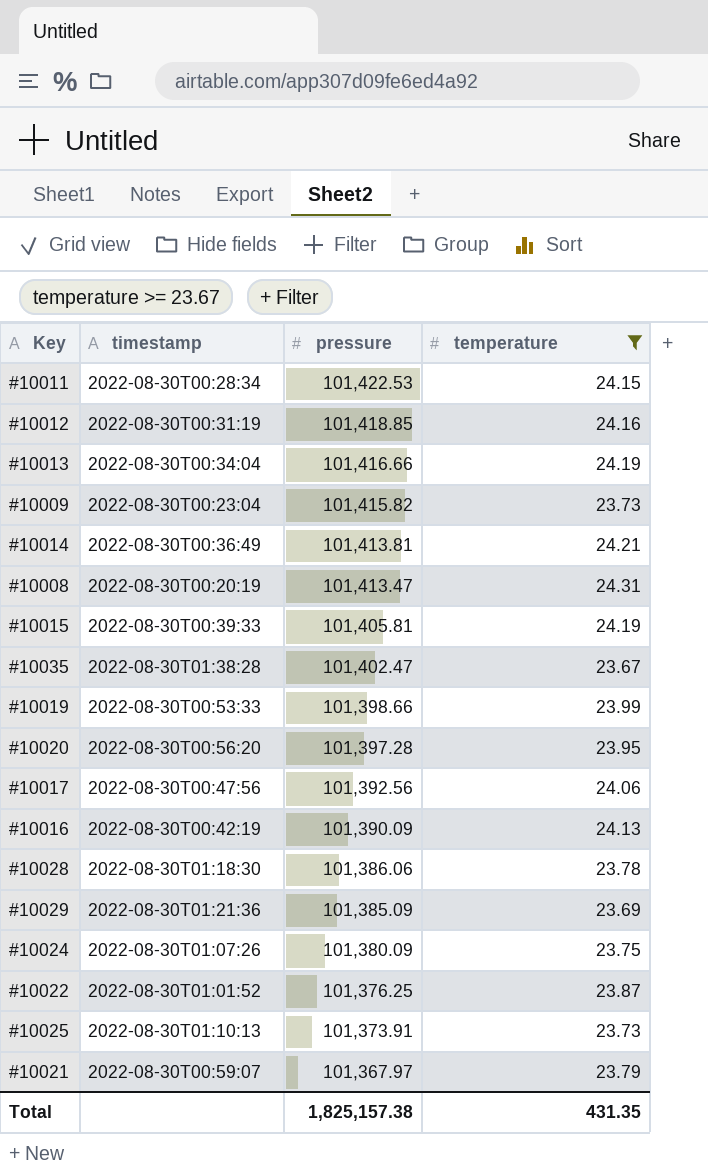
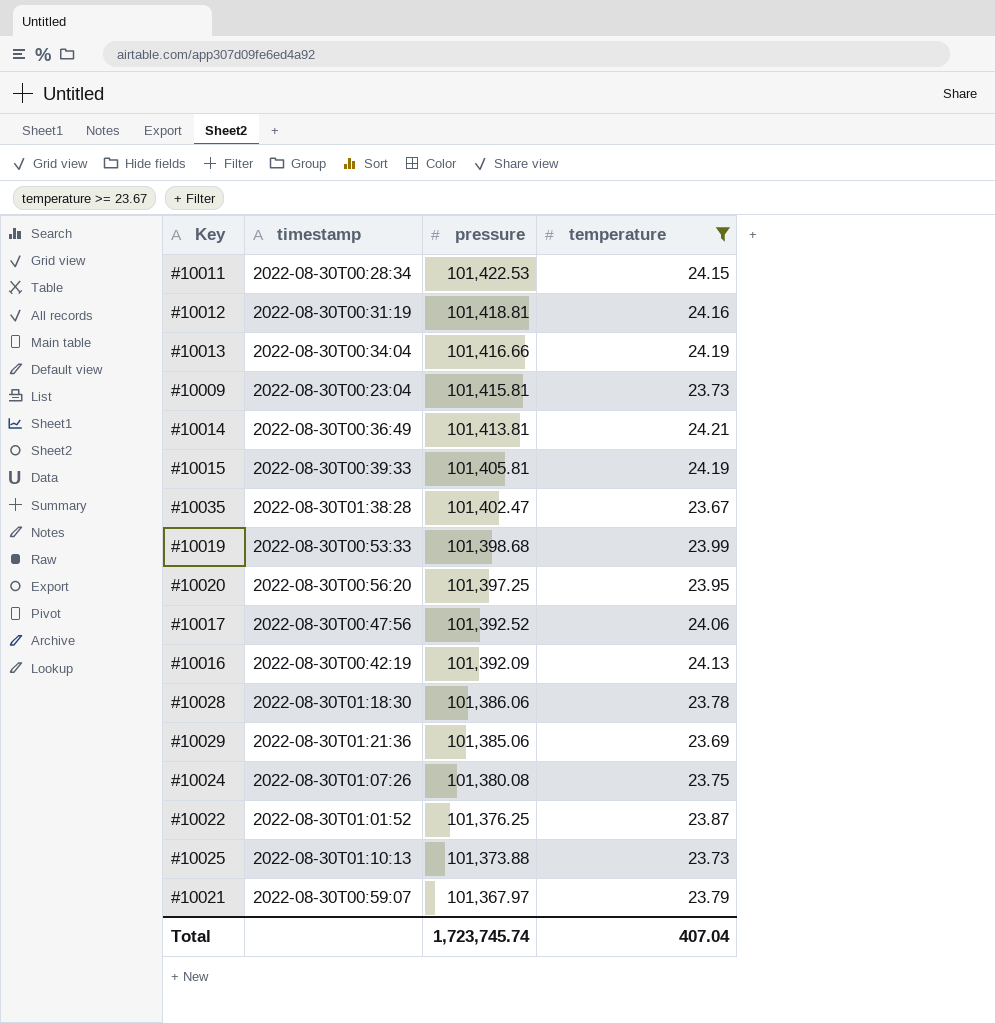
row #10008: 2022-08-30T00:20:19 | 101,413.47 | 24.31 -> none
#10012 | pressure: 101,418.85 -> 101,418.81
#10009 | pressure: 101,415.82 -> 101,415.81
#10019 | pressure: 101,398.66 -> 101,398.68
#10020 | pressure: 101,397.28 -> 101,397.25
#10017 | pressure: 101,392.56 -> 101,392.52
#10016 | pressure: 101,390.09 -> 101,392.09
#10029 | pressure: 101,385.09 -> 101,385.06
#10024 | pressure: 101,380.09 -> 101,380.08
#10025 | pressure: 101,373.91 -> 101,373.88
Total | pressure: 1,825,157.38 -> 1,723,745.74
Total | temperature: 431.35 -> 407.04

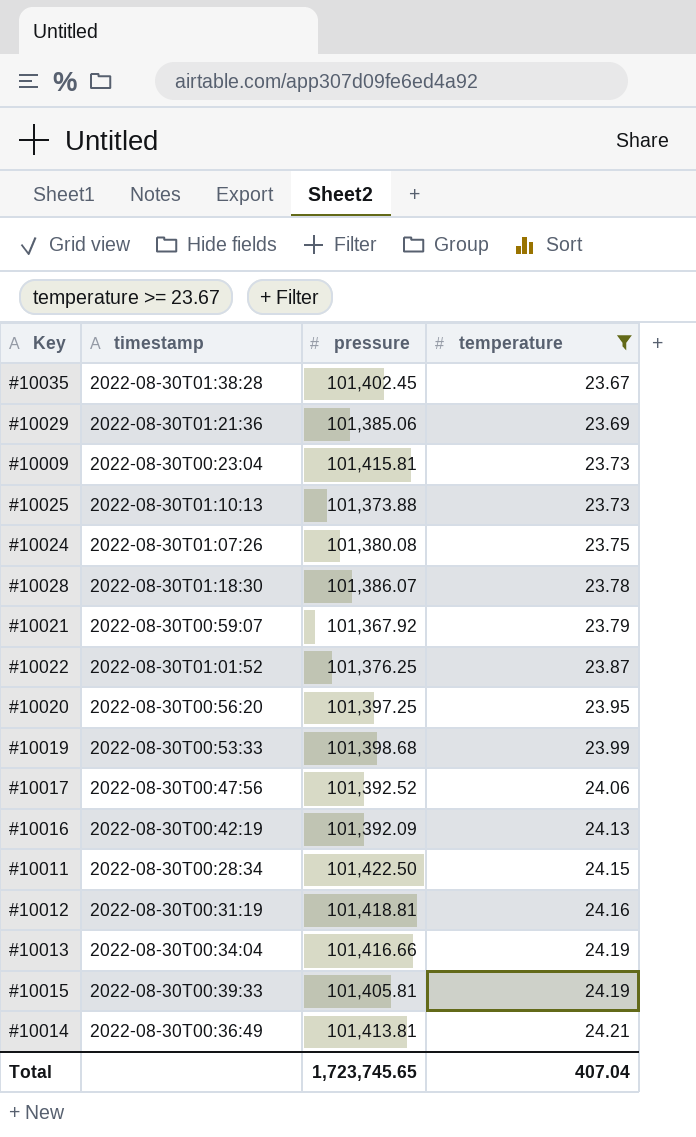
row order: pressure descending -> temperature ascending
#10035 | pressure: 101,402.47 -> 101,402.45
#10028 | pressure: 101,386.06 -> 101,386.07
#10021 | pressure: 101,367.97 -> 101,367.92
#10011 | pressure: 101,422.53 -> 101,422.50
Total | pressure: 1,723,745.74 -> 1,723,745.65

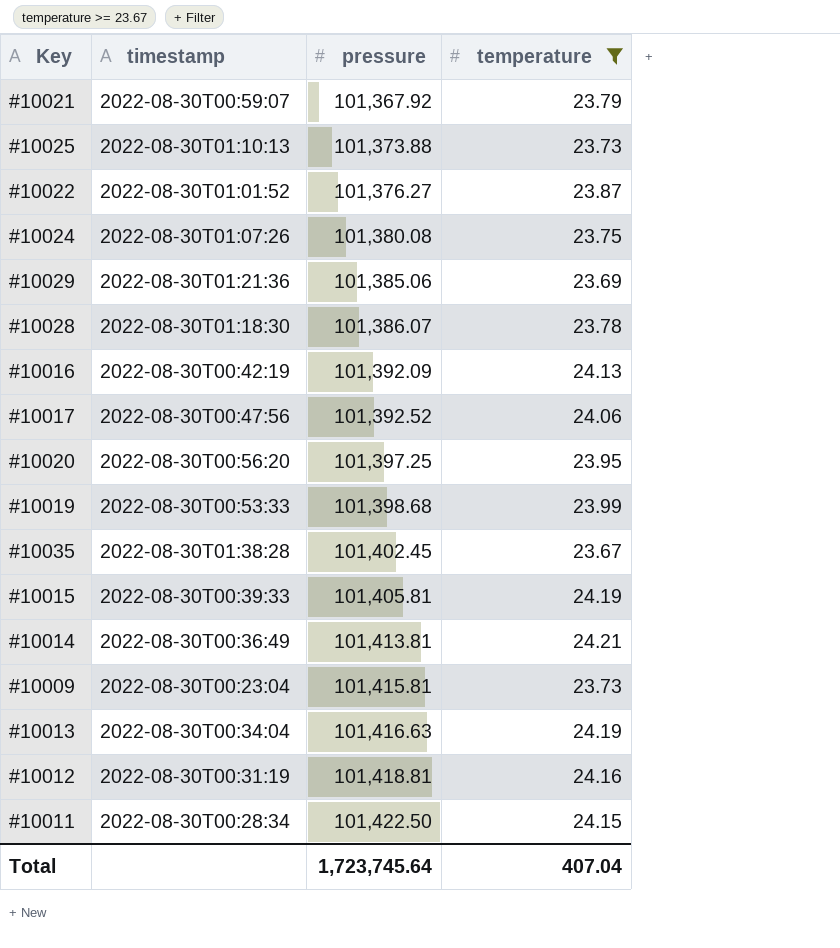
row order: temperature ascending -> pressure ascending
#10022 | pressure: 101,376.25 -> 101,376.27
#10013 | pressure: 101,416.66 -> 101,416.63
Total | pressure: 1,723,745.65 -> 1,723,745.64

